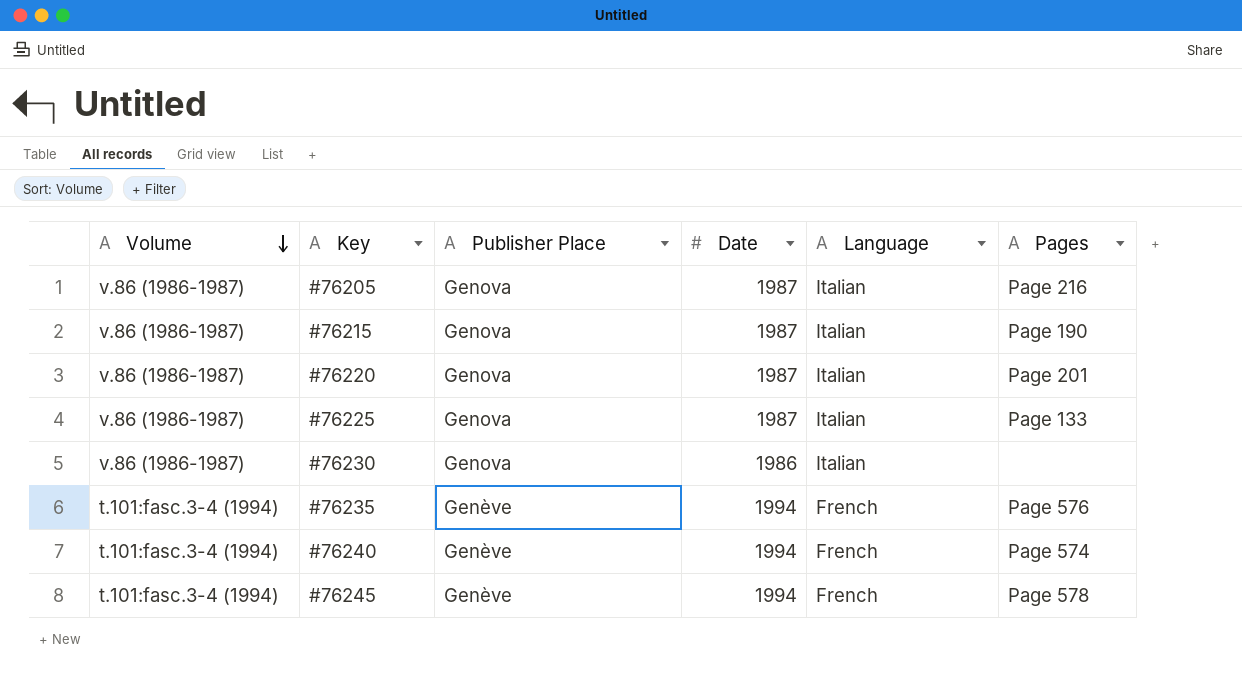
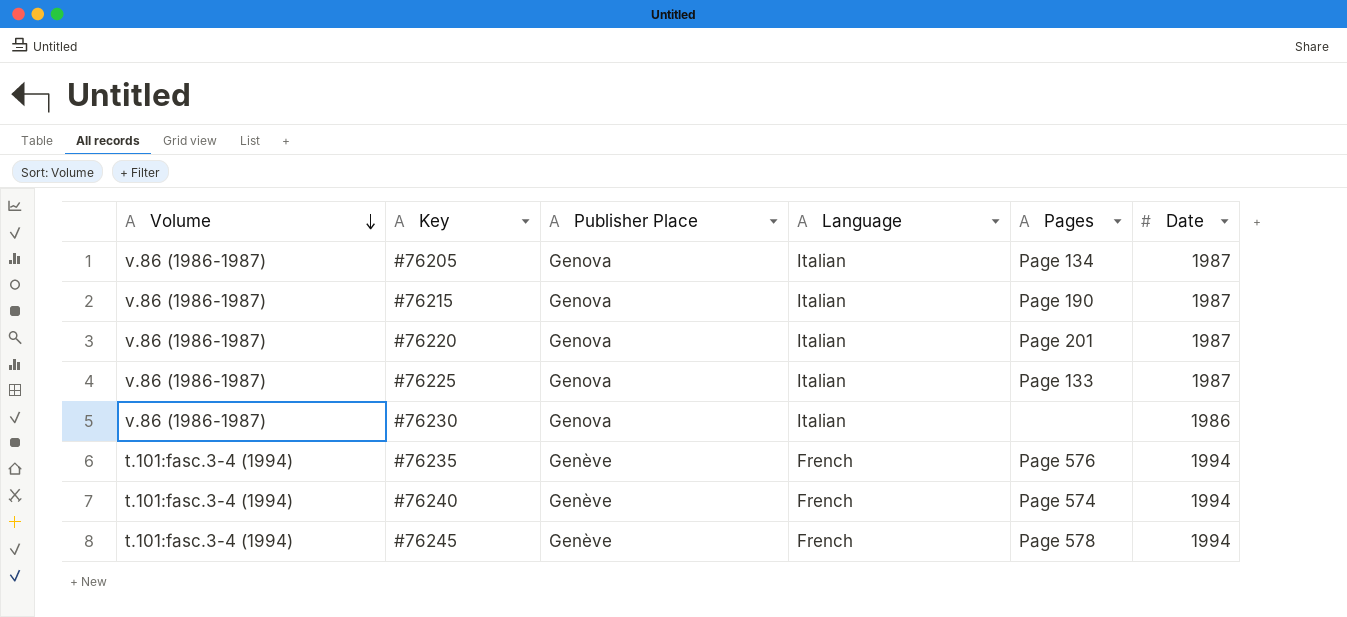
column Date | position: 4 -> 6
#76205 | Pages: Page 216 -> Page 134

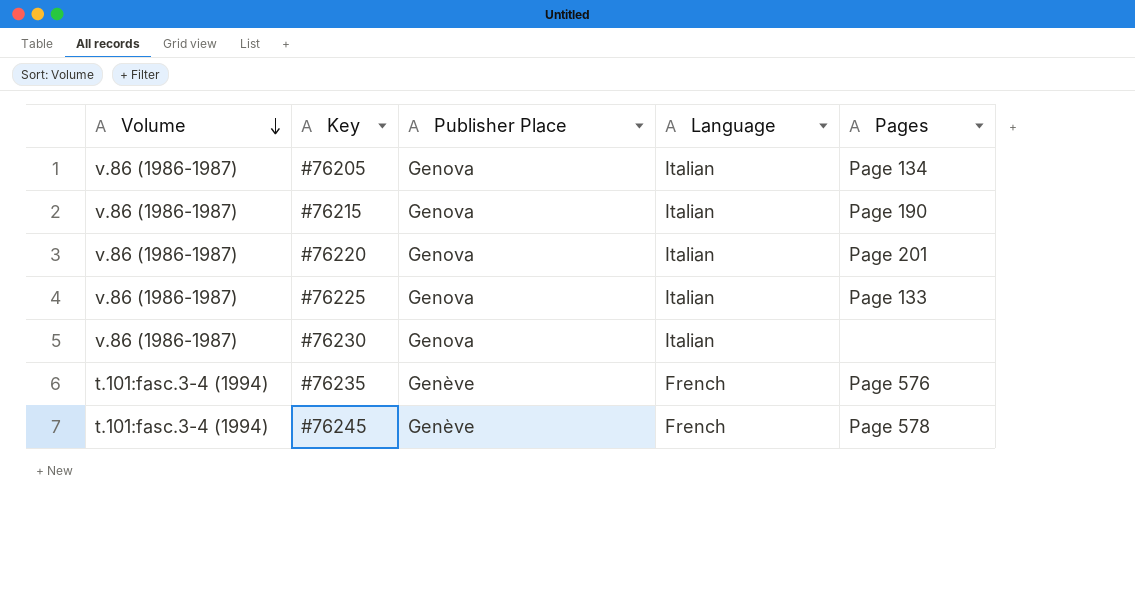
column Date | position: 6 -> none
row #76240: t.101:fasc.3-4 (1994) | Genève | French | Page 574 | 1994 -> none

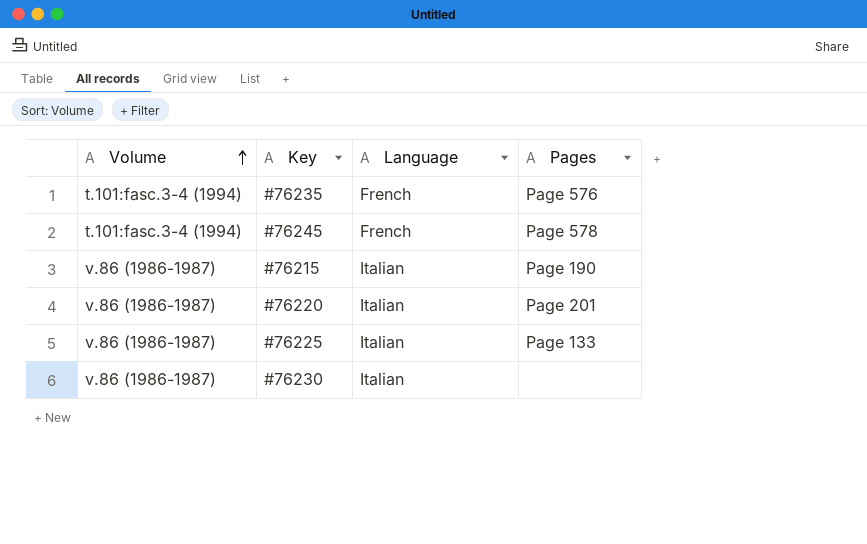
row order: Volume descending -> Volume ascending
column Publisher Place | position: 3 -> none
row #76205: v.86 (1986-1987) | Genova | Italian | Page 134 -> none

